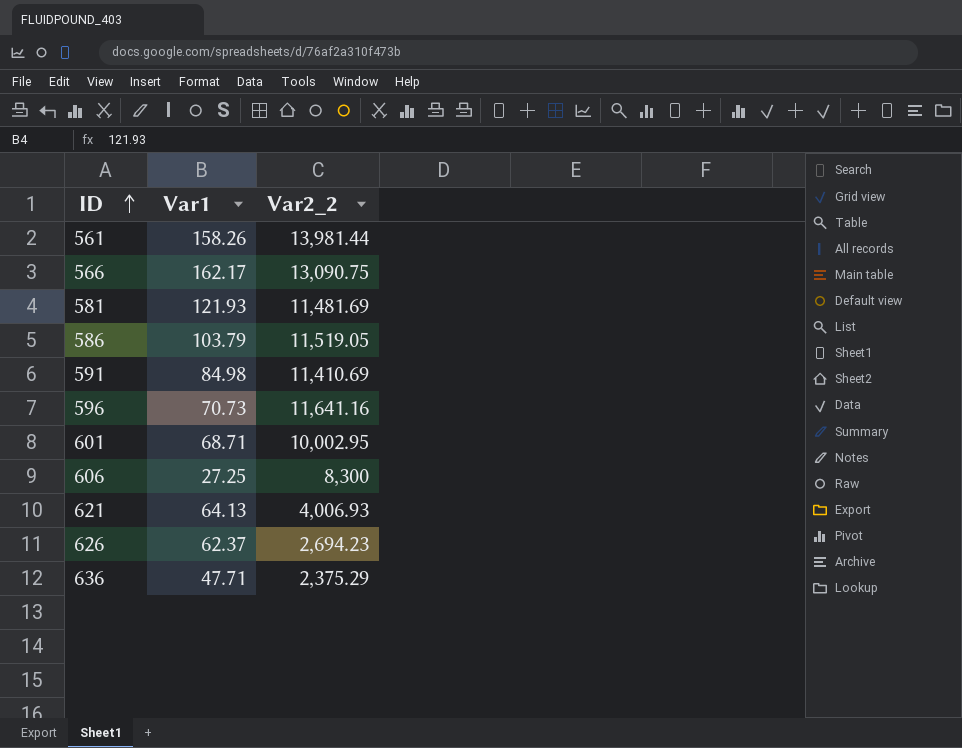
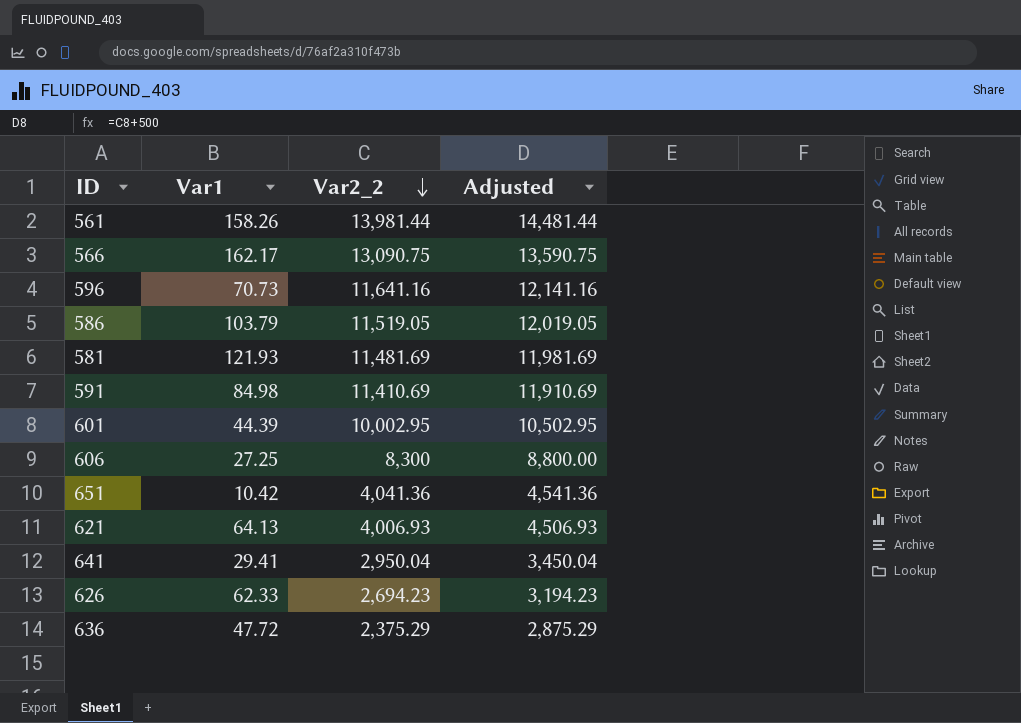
row order: ID ascending -> Var2_2 descending
column Adjusted | formula: none -> [Var2_2] + 500
601 | Var1: 68.71 -> 44.39
row 651: none -> 10.42 | 4,041.36 | 4,541.36
row 641: none -> 29.41 | 2,950.04 | 3,450.04
626 | Var1: 62.37 -> 62.33
636 | Var1: 47.71 -> 47.72

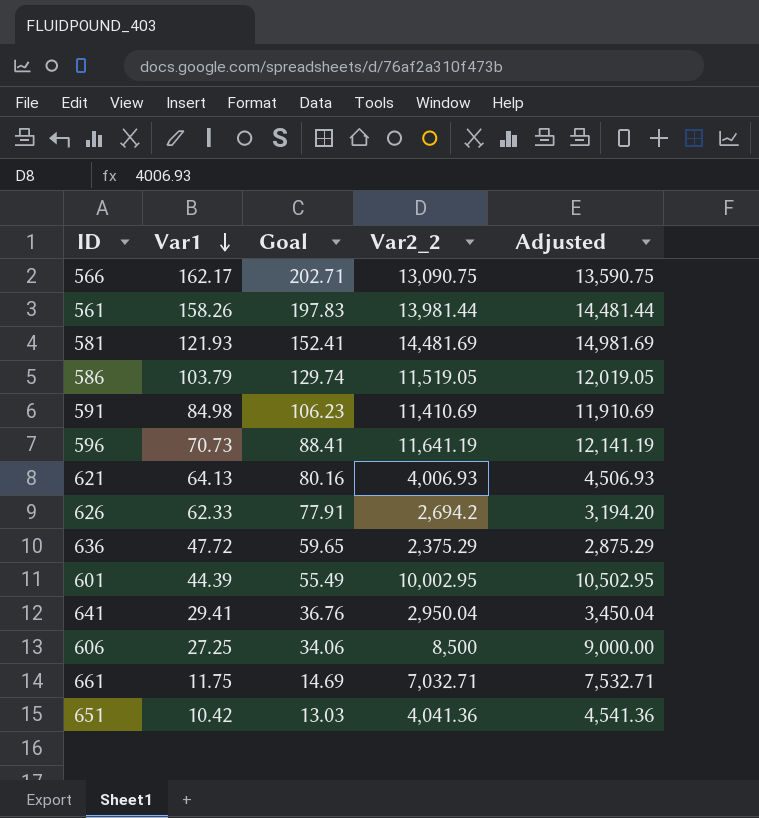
row order: Var2_2 descending -> Var1 descending
column Goal | formula: none -> [Var1] * 1.25
581 | Var2_2: 11,481.69 -> 14,481.69
581 | Adjusted: 11,981.69 -> 14,981.69
596 | Var2_2: 11,641.16 -> 11,641.19
596 | Adjusted: 12,141.16 -> 12,141.19
626 | Var2_2: 2,694.23 -> 2,694.2
626 | Adjusted: 3,194.23 -> 3,194.20
606 | Var2_2: 8,300 -> 8,500
606 | Adjusted: 8,800.00 -> 9,000.00
row 661: none -> 11.75 | 14.69 | 7,032.71 | 7,532.71

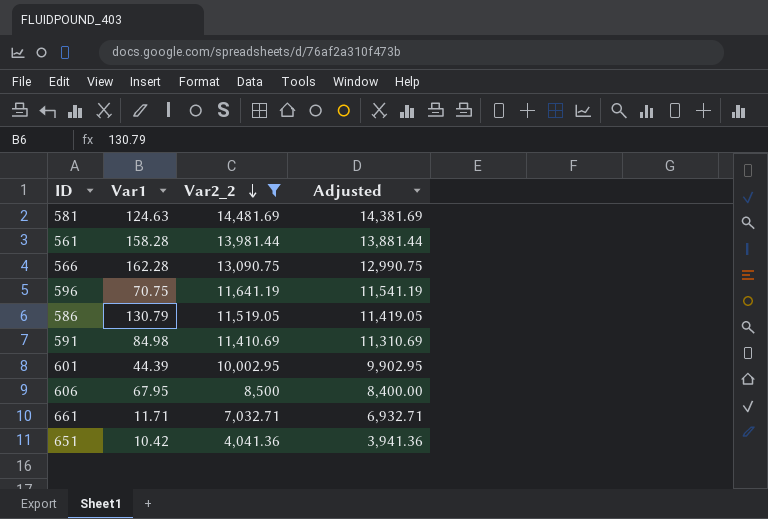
filter: none -> Var2_2 >= 4,041.36
row order: Var1 descending -> Var2_2 descending
column Goal | formula: [Var1] * 1.25 -> none
column Adjusted | formula: [Var2_2] + 500 -> [Var2_2] - 100
581 | Var1: 121.93 -> 124.63
561 | Var1: 158.26 -> 158.28
566 | Var1: 162.17 -> 162.28
596 | Var1: 70.73 -> 70.75
586 | Var1: 103.79 -> 130.79
606 | Var1: 27.25 -> 67.95
661 | Var1: 11.75 -> 11.71

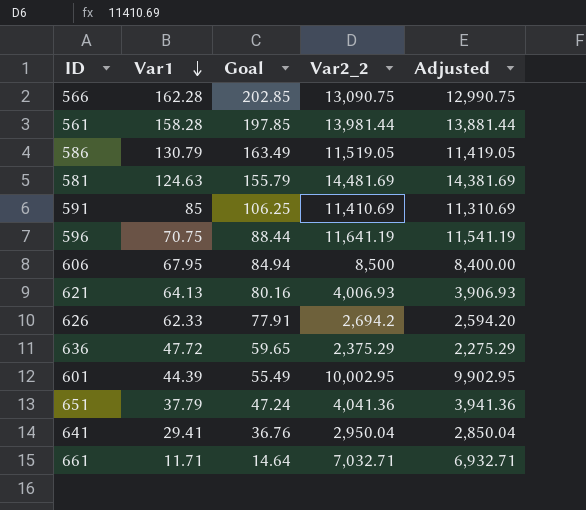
filter: Var2_2 >= 4,041.36 -> none
row order: Var2_2 descending -> Var1 descending
column Goal | formula: none -> [Var1] * 1.25
591 | Var1: 84.98 -> 85
651 | Var1: 10.42 -> 37.79

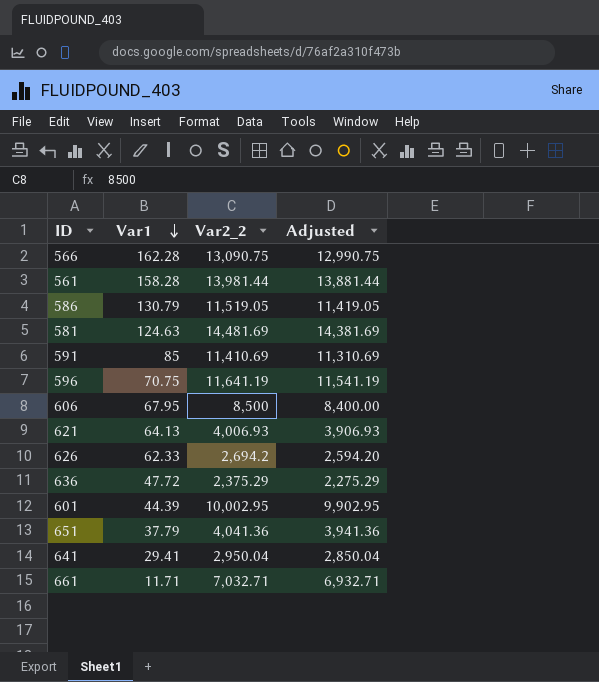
column Goal | formula: [Var1] * 1.25 -> none

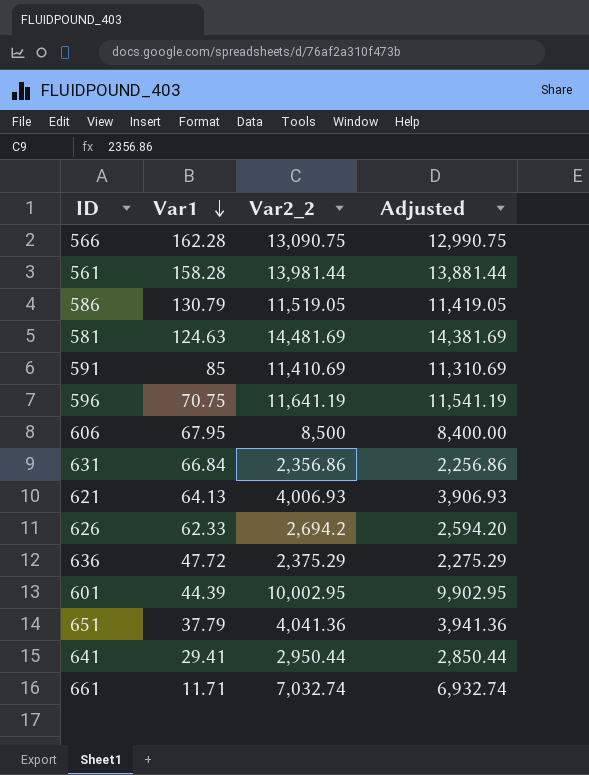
row 631: none -> 66.84 | 2,356.86 | 2,256.86
641 | Var2_2: 2,950.04 -> 2,950.44
641 | Adjusted: 2,850.04 -> 2,850.44
661 | Var2_2: 7,032.71 -> 7,032.74
661 | Adjusted: 6,932.71 -> 6,932.74

